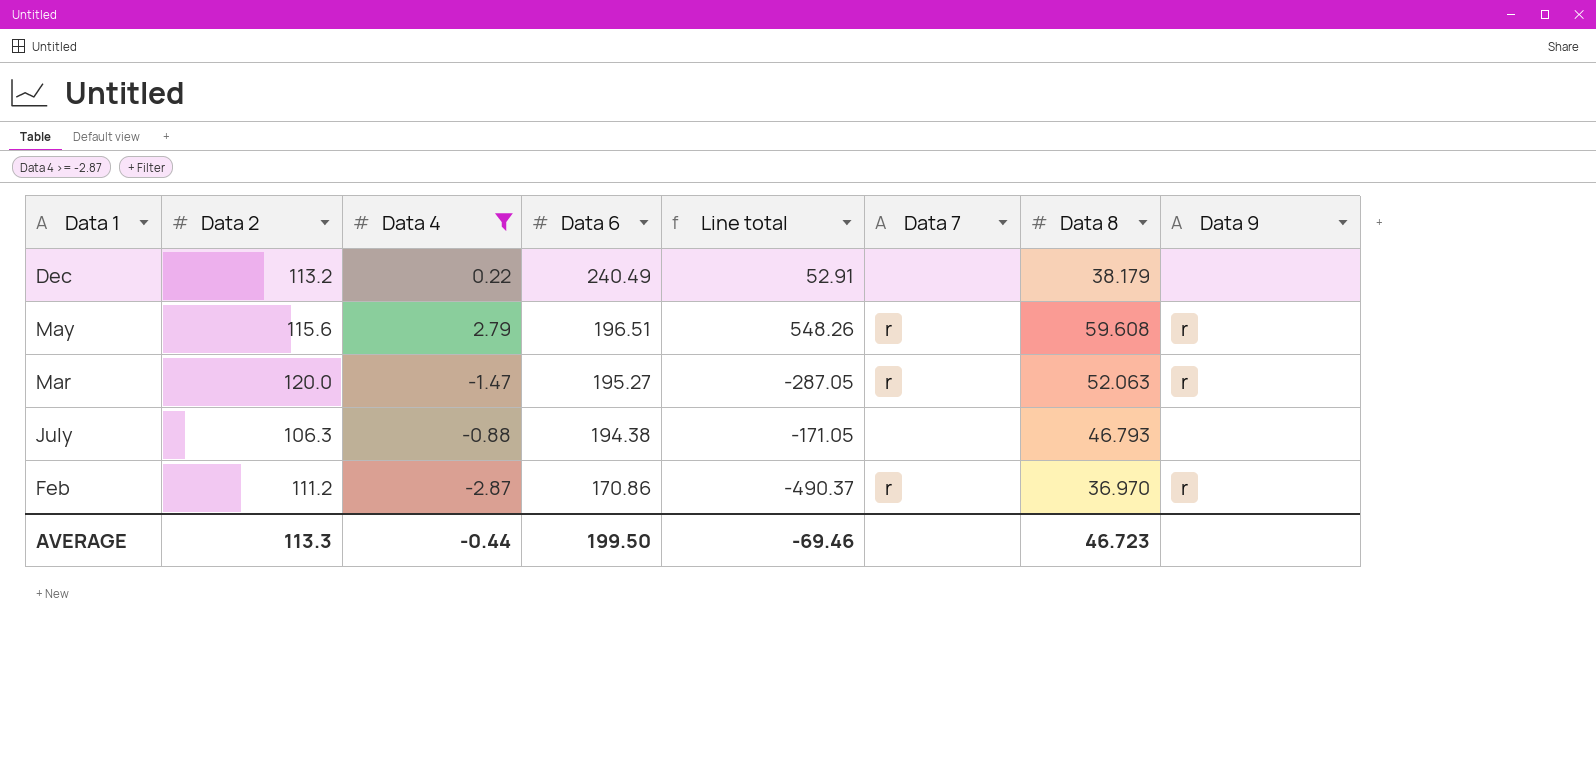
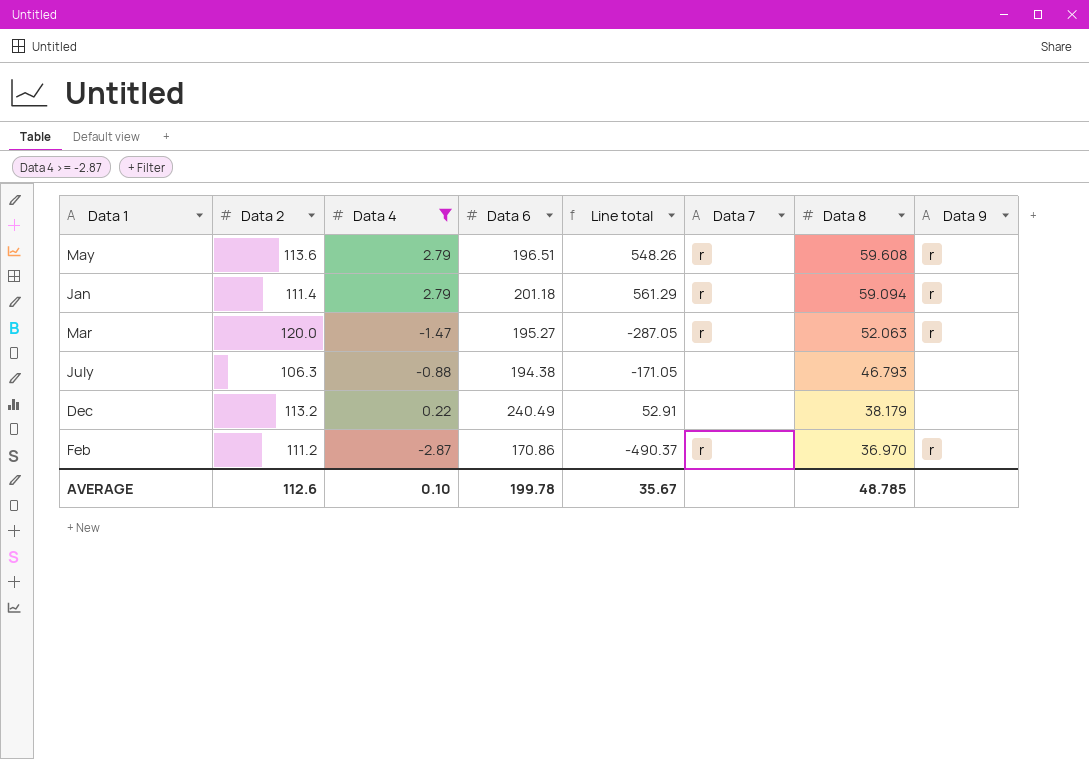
row order: Data 6 descending -> Data 8 descending
May | Data 2: 115.6 -> 113.6
row Jan: none -> 111.4 | 2.79 | 201.18 | 561.29 | r | 59.094 | r
AVERAGE | Data 2: 113.3 -> 112.6
AVERAGE | Data 4: -0.44 -> 0.10
AVERAGE | Data 6: 199.50 -> 199.78
AVERAGE | Line total: -69.46 -> 35.67
AVERAGE | Data 8: 46.723 -> 48.785

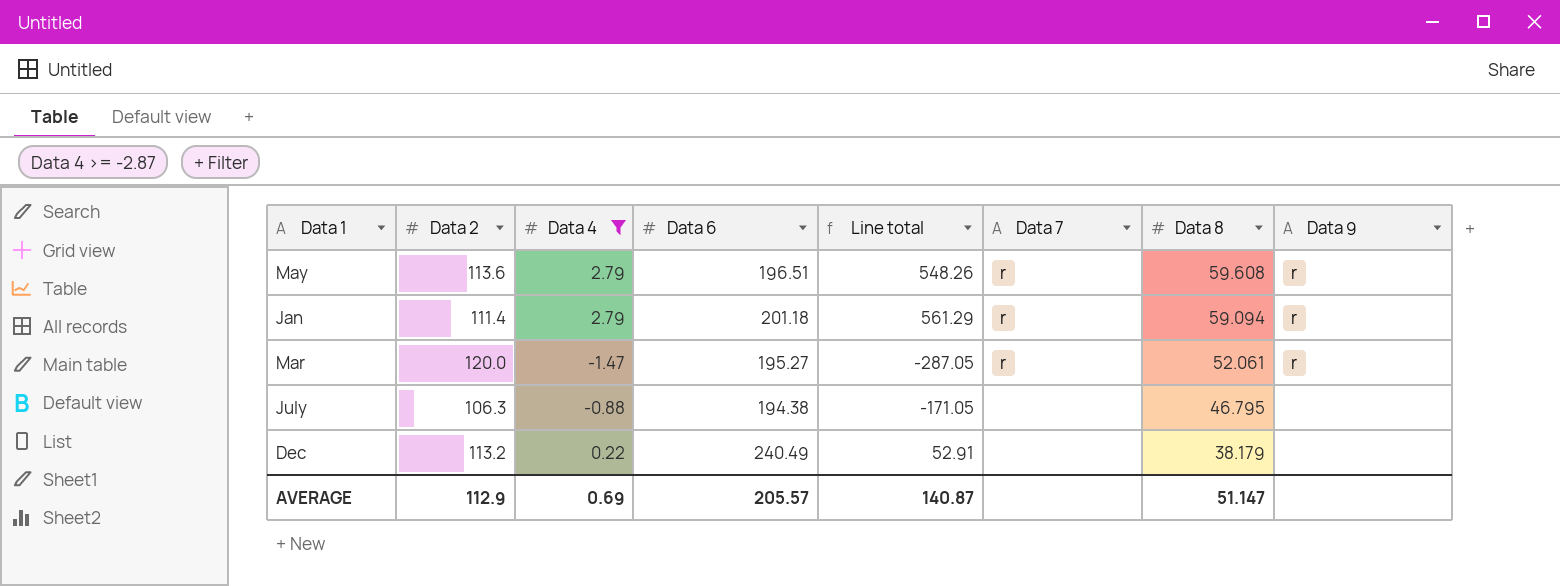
row Feb: 111.2 | -2.87 | 170.86 | -490.37 | r | 36.970 | r -> none
Mar | Data 8: 52.063 -> 52.061
July | Data 8: 46.793 -> 46.795
AVERAGE | Data 2: 112.6 -> 112.9
AVERAGE | Data 4: 0.10 -> 0.69
AVERAGE | Data 6: 199.78 -> 205.57
AVERAGE | Line total: 35.67 -> 140.87
AVERAGE | Data 8: 48.785 -> 51.147

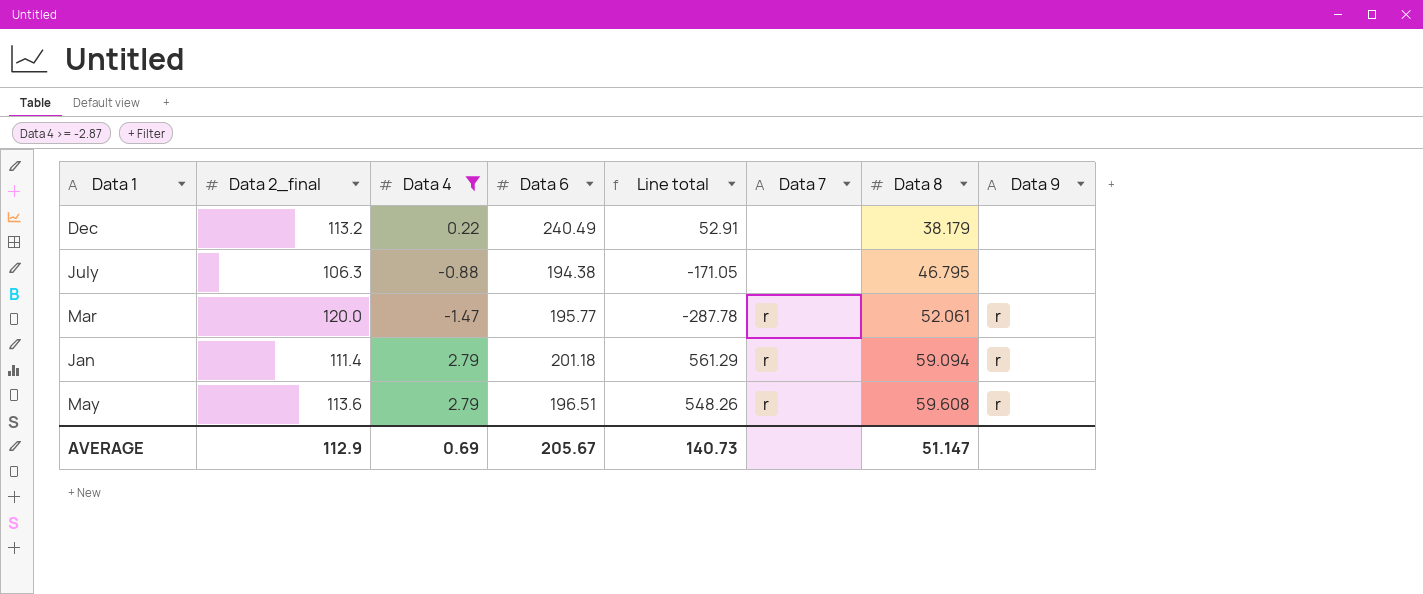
row order: Data 8 descending -> Data 8 ascending
column name: Data 2 -> Data 2_final
Mar | Data 6: 195.27 -> 195.77
Mar | Line total: -287.05 -> -287.78
AVERAGE | Data 6: 205.57 -> 205.67
AVERAGE | Line total: 140.87 -> 140.73

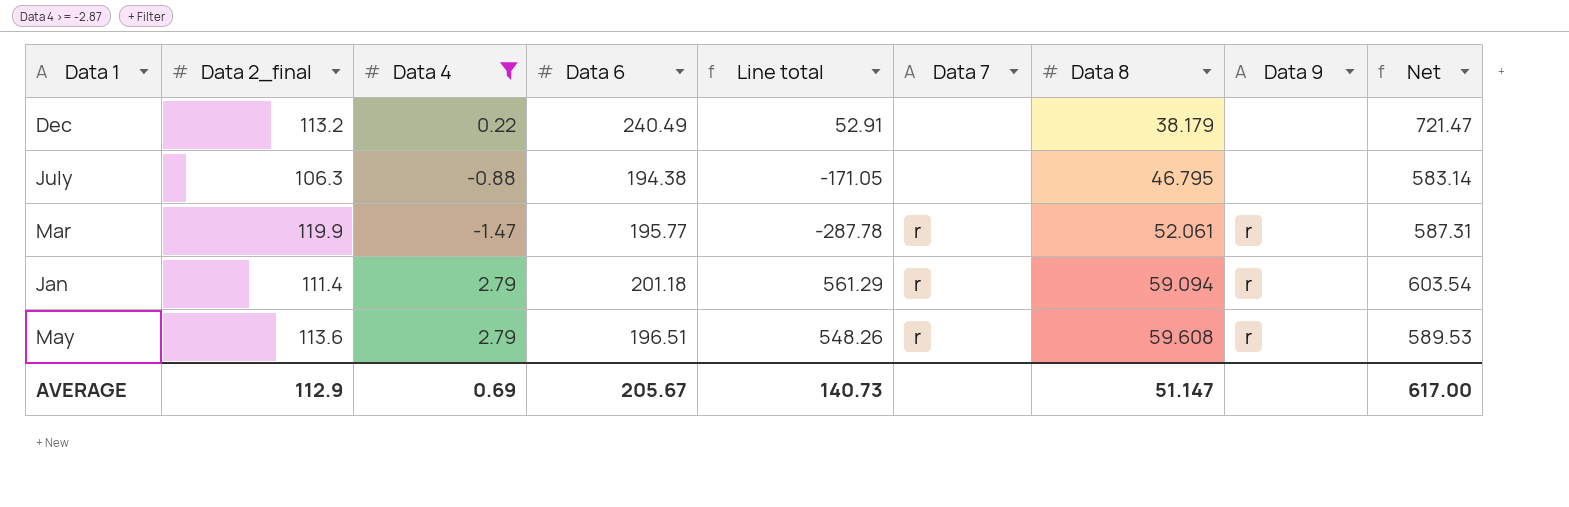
column Net | formula: none -> [Data 6] * 3
Mar | Data 2_final: 120.0 -> 119.9

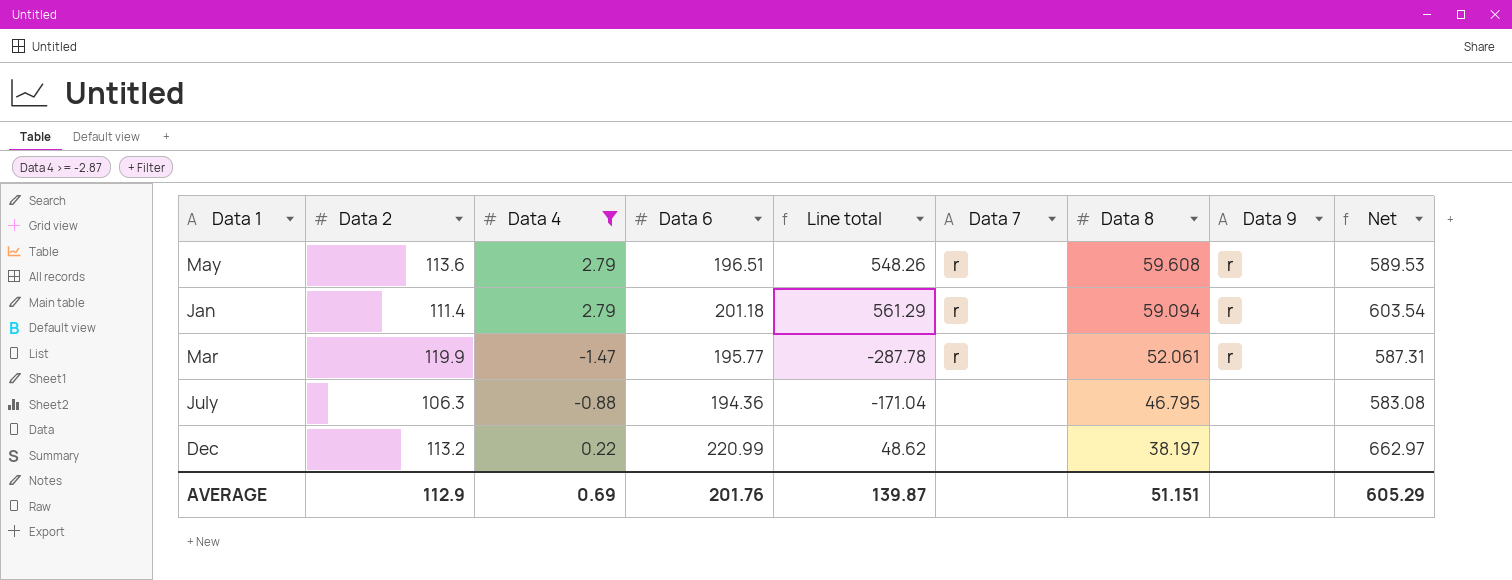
row order: Data 8 ascending -> Data 8 descending
column name: Data 2_final -> Data 2
July | Data 6: 194.38 -> 194.36
July | Line total: -171.05 -> -171.04
July | Net: 583.14 -> 583.08
Dec | Data 6: 240.49 -> 220.99
Dec | Line total: 52.91 -> 48.62
Dec | Data 8: 38.179 -> 38.197
Dec | Net: 721.47 -> 662.97
AVERAGE | Data 6: 205.67 -> 201.76
AVERAGE | Line total: 140.73 -> 139.87
AVERAGE | Data 8: 51.147 -> 51.151
AVERAGE | Net: 617.00 -> 605.29

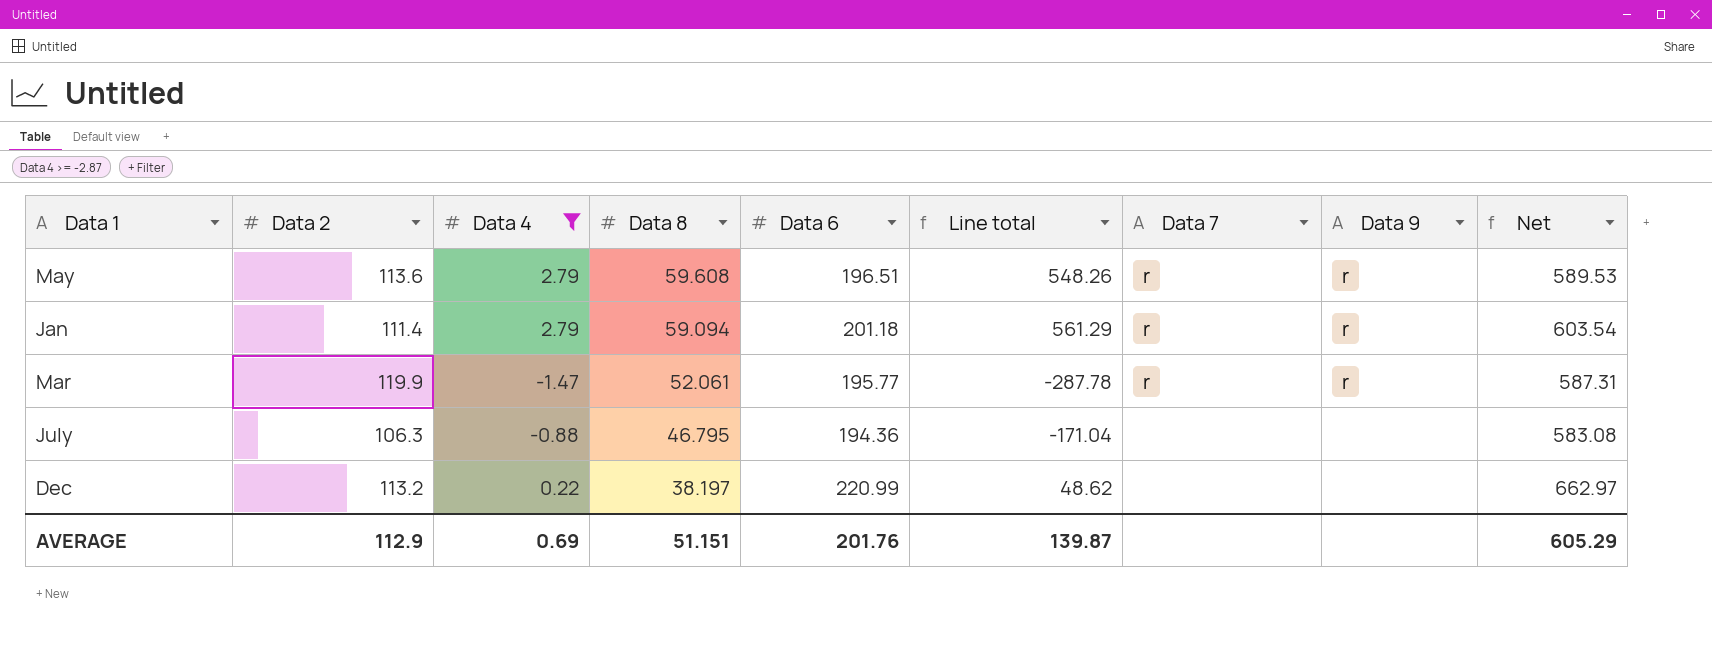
column Data 8 | position: 7 -> 4

